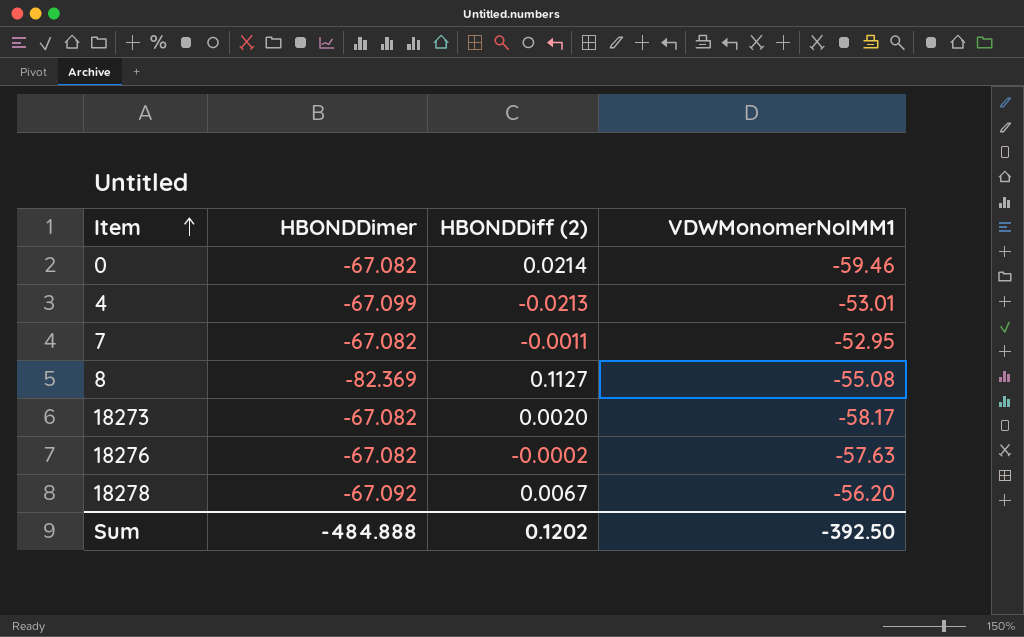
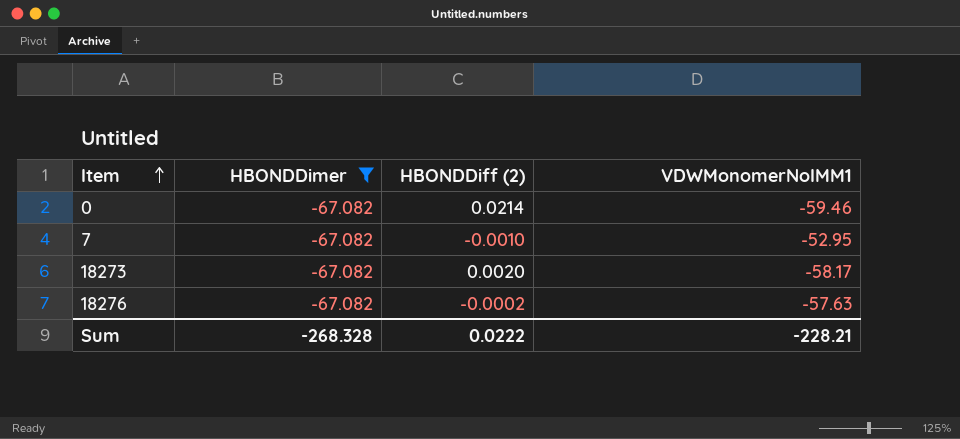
filter: none -> HBONDDimer = -67.082
7 | HBONDDiff (2): -0.0011 -> -0.0010
Sum | HBONDDimer: -484.888 -> -268.328
Sum | HBONDDiff (2): 0.1202 -> 0.0222
Sum | VDWMonomerNoIMM1: -392.50 -> -228.21

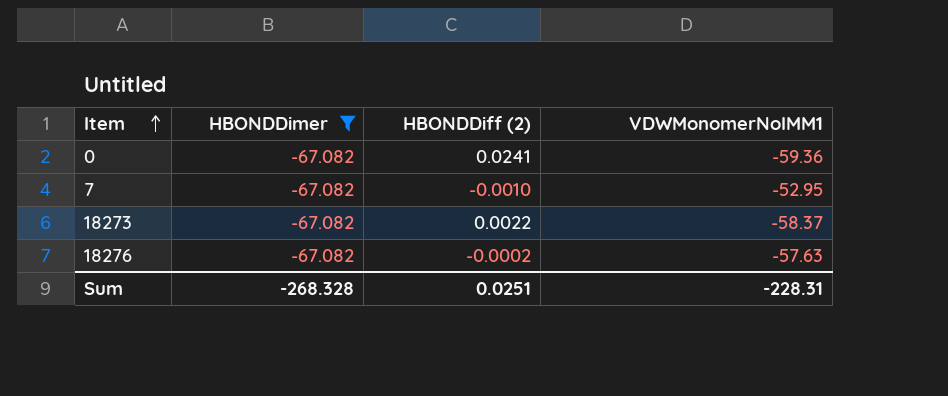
0 | HBONDDiff (2): 0.0214 -> 0.0241
0 | VDWMonomerNoIMM1: -59.46 -> -59.36
18273 | HBONDDiff (2): 0.0020 -> 0.0022
18273 | VDWMonomerNoIMM1: -58.17 -> -58.37
Sum | HBONDDiff (2): 0.0222 -> 0.0251
Sum | VDWMonomerNoIMM1: -228.21 -> -228.31

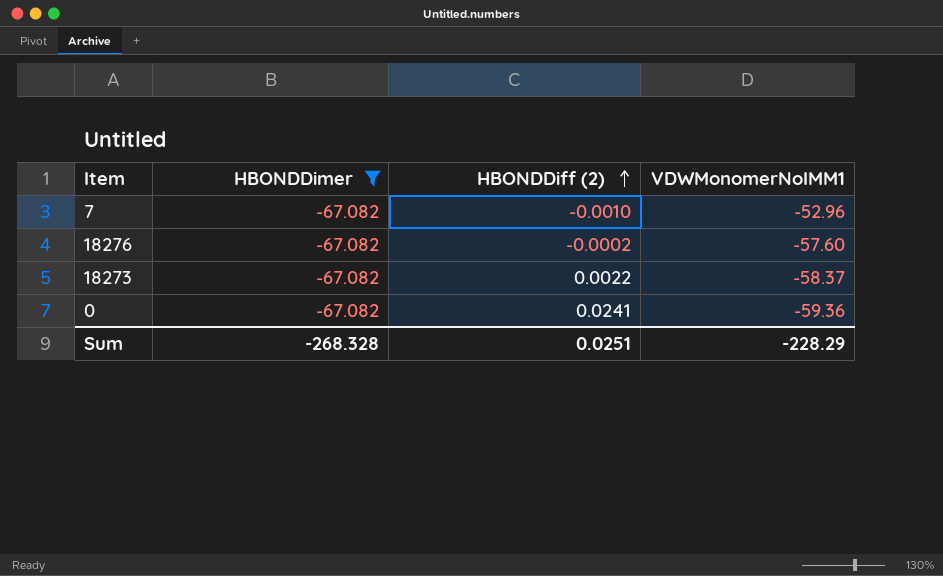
row order: Item ascending -> HBONDDiff (2) ascending
7 | VDWMonomerNoIMM1: -52.95 -> -52.96
18276 | VDWMonomerNoIMM1: -57.63 -> -57.60
Sum | VDWMonomerNoIMM1: -228.31 -> -228.29

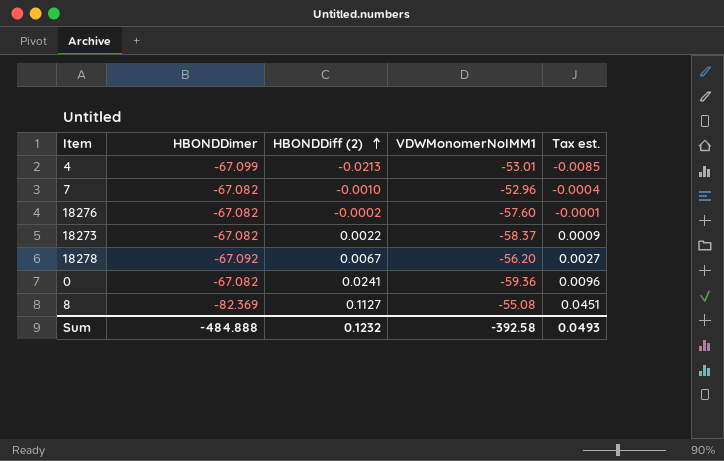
filter: HBONDDimer = -67.082 -> none
column Tax est. | formula: none -> [HBONDDiff (2)] * 0.4
Sum | HBONDDimer: -268.328 -> -484.888
Sum | HBONDDiff (2): 0.0251 -> 0.1232
Sum | VDWMonomerNoIMM1: -228.29 -> -392.58

